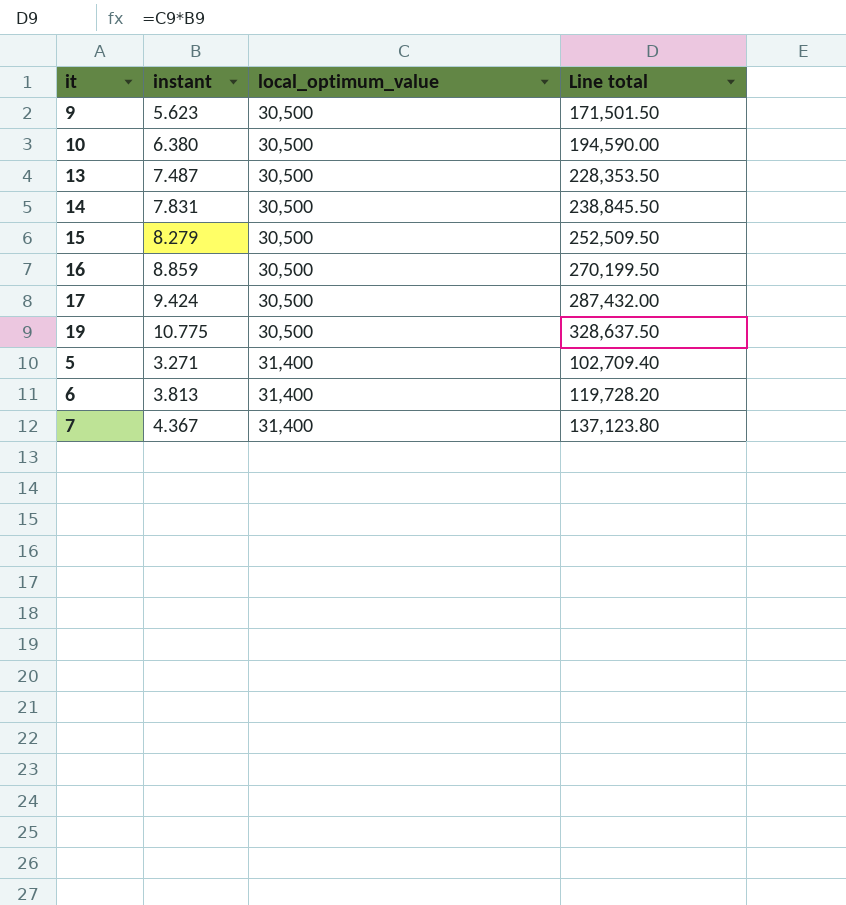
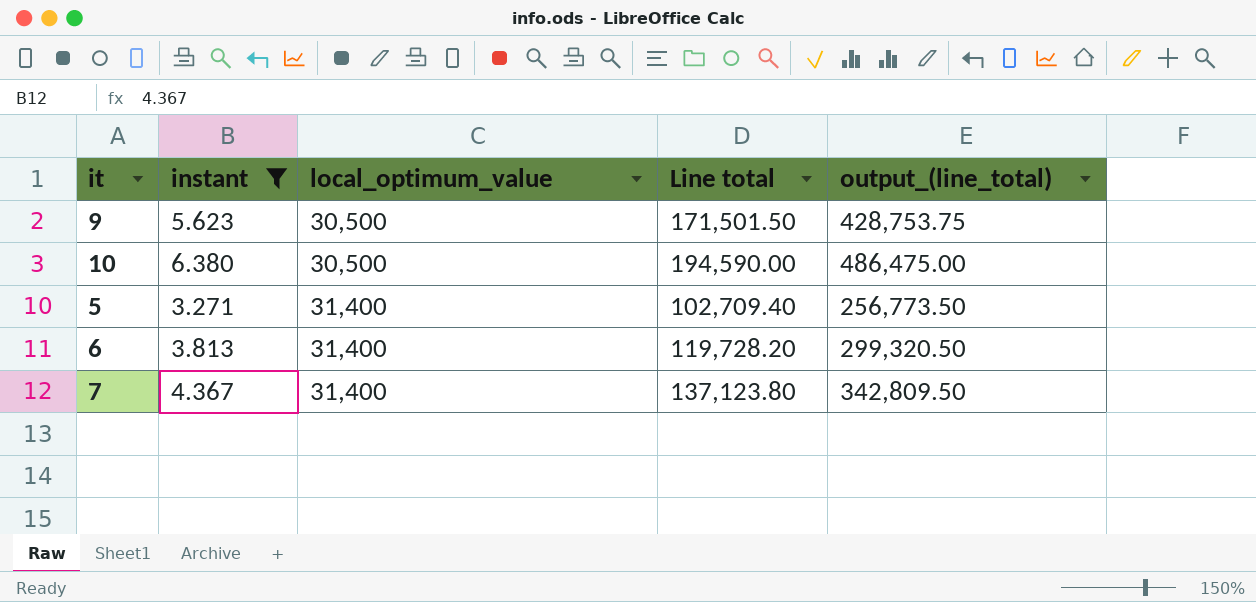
filter: none -> instant <= 6.380
column output_(line_total) | formula: none -> [Line total] * 2.5

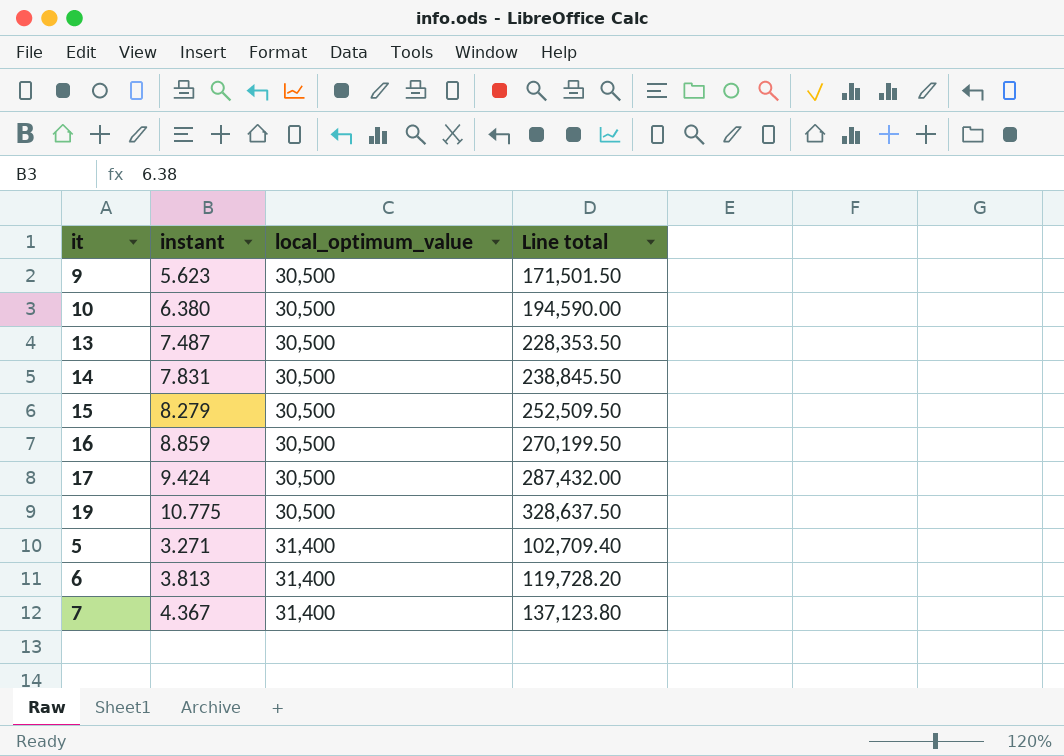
filter: instant <= 6.380 -> none
column output_(line_total) | formula: [Line total] * 2.5 -> none

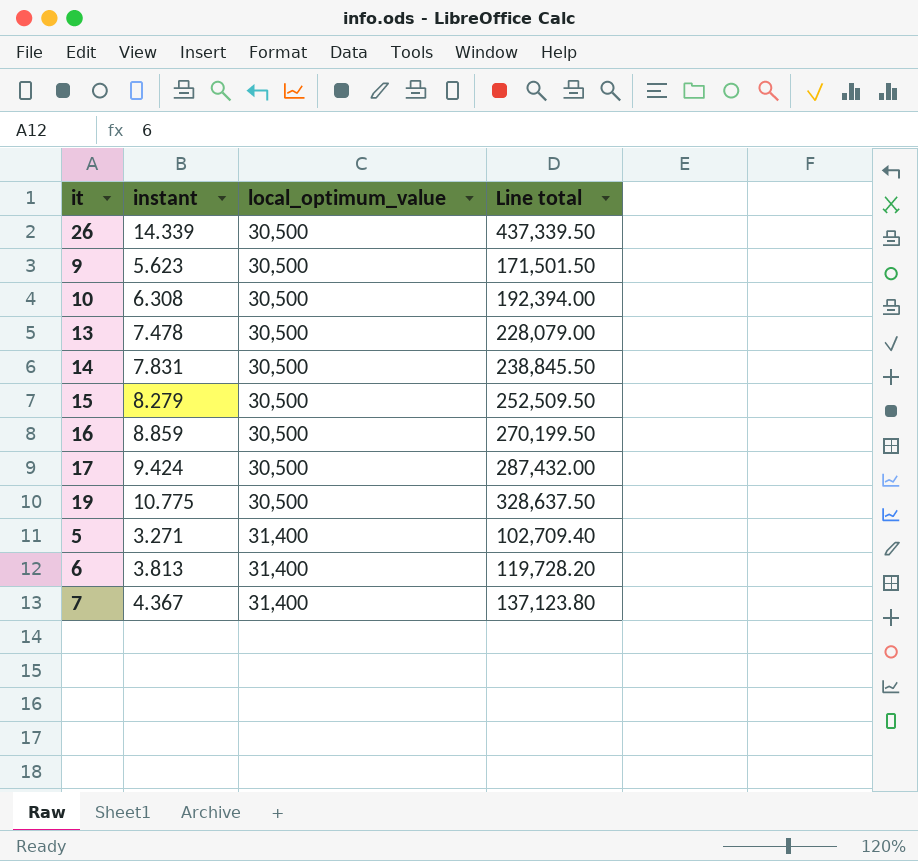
row 26: none -> 14.339 | 30,500 | 437,339.50
10 | instant: 6.380 -> 6.308
10 | Line total: 194,590.00 -> 192,394.00
13 | instant: 7.487 -> 7.478
13 | Line total: 228,353.50 -> 228,079.00

